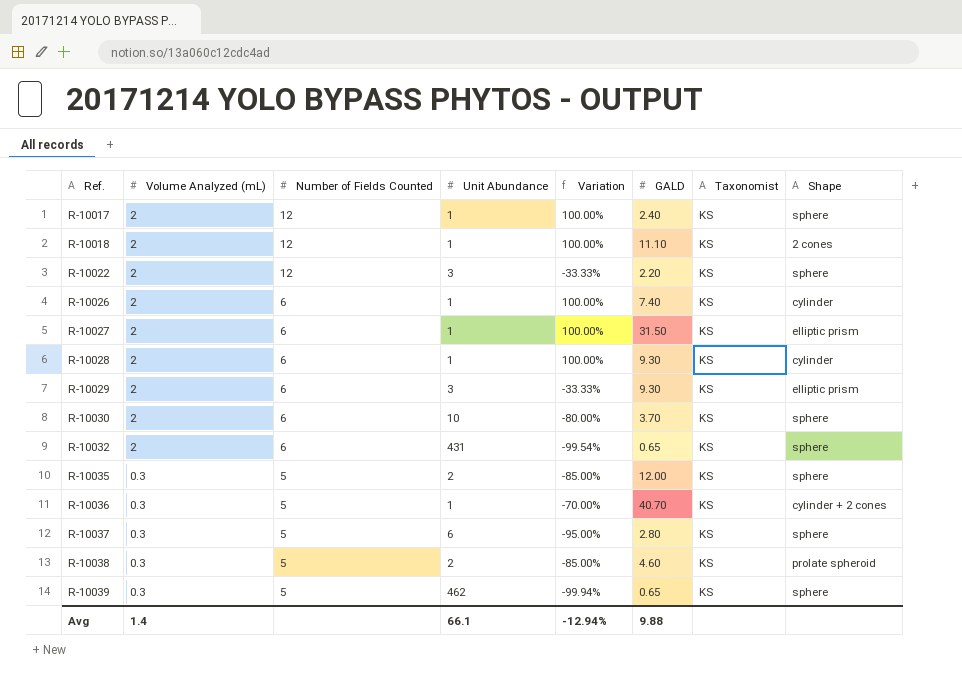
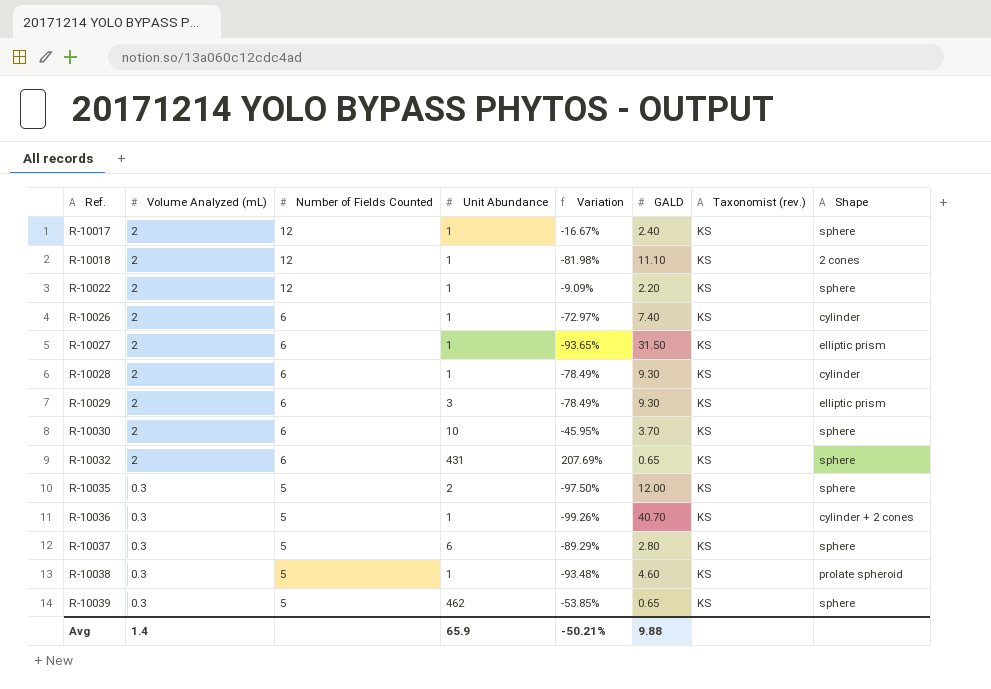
column Variation | formula: ([Volume Analyzed (mL)] - [Unit Abundance]) / [Unit Abundance] -> ([Volume Analyzed (mL)] - [GALD]) / [GALD]
column name: Taxonomist -> Taxonomist (rev.)
R-10022 | Unit Abundance: 3 -> 1
R-10038 | Unit Abundance: 2 -> 1
Avg | Unit Abundance: 66.1 -> 65.9
Avg | Variation: -12.94% -> -50.21%

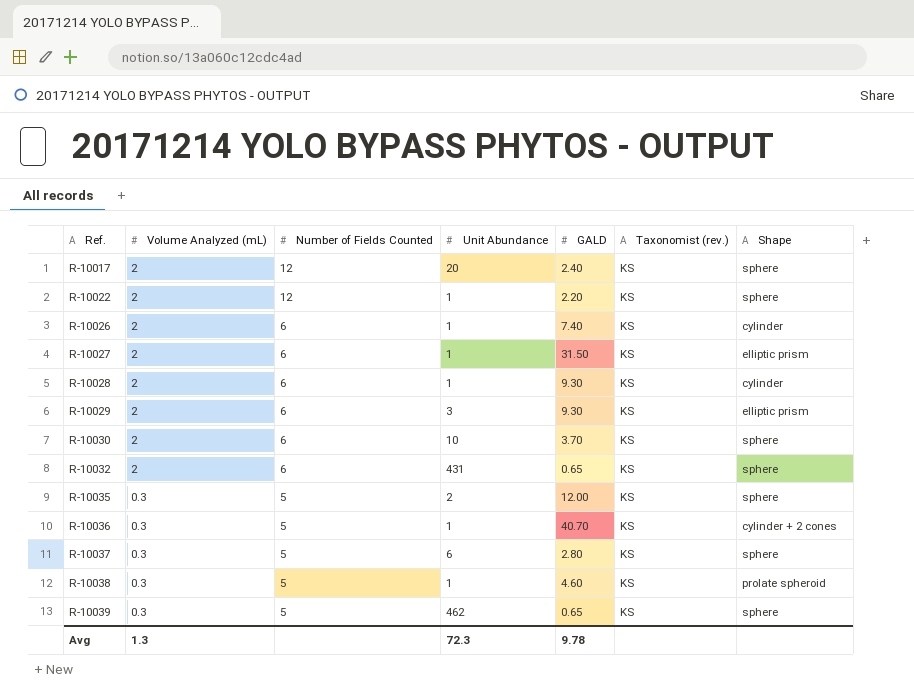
column Variation | formula: ([Volume Analyzed (mL)] - [GALD]) / [GALD] -> none
row R-10018: 2 | 12 | 1 | -81.98% | 11.10 | KS | 2 cones -> none
R-10017 | Unit Abundance: 1 -> 20
Avg | Volume Analyzed (mL): 1.4 -> 1.3
Avg | Unit Abundance: 65.9 -> 72.3
Avg | GALD: 9.88 -> 9.78

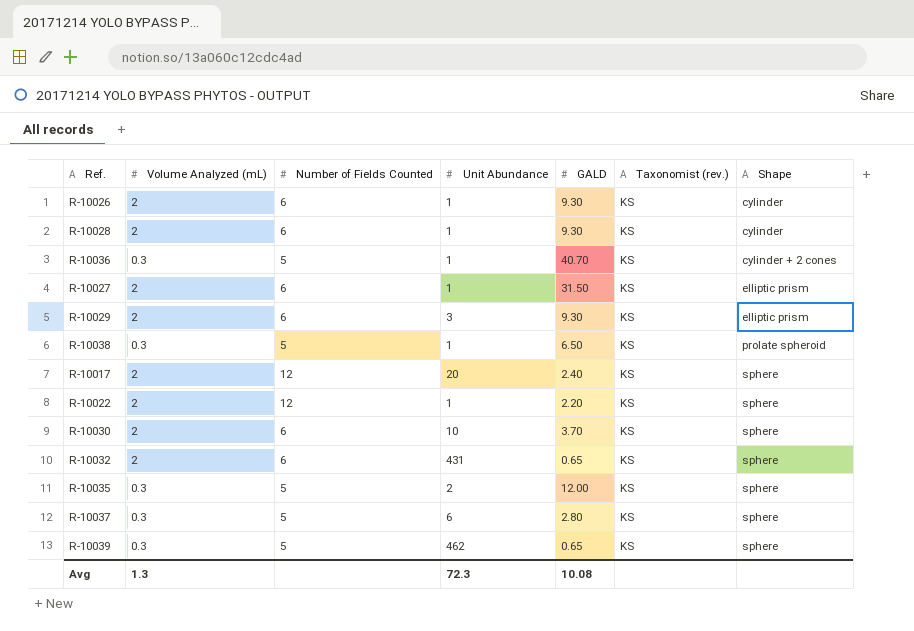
row order: Ref. ascending -> Shape ascending
R-10026 | GALD: 7.40 -> 9.30
R-10038 | GALD: 4.60 -> 6.50
Avg | GALD: 9.78 -> 10.08

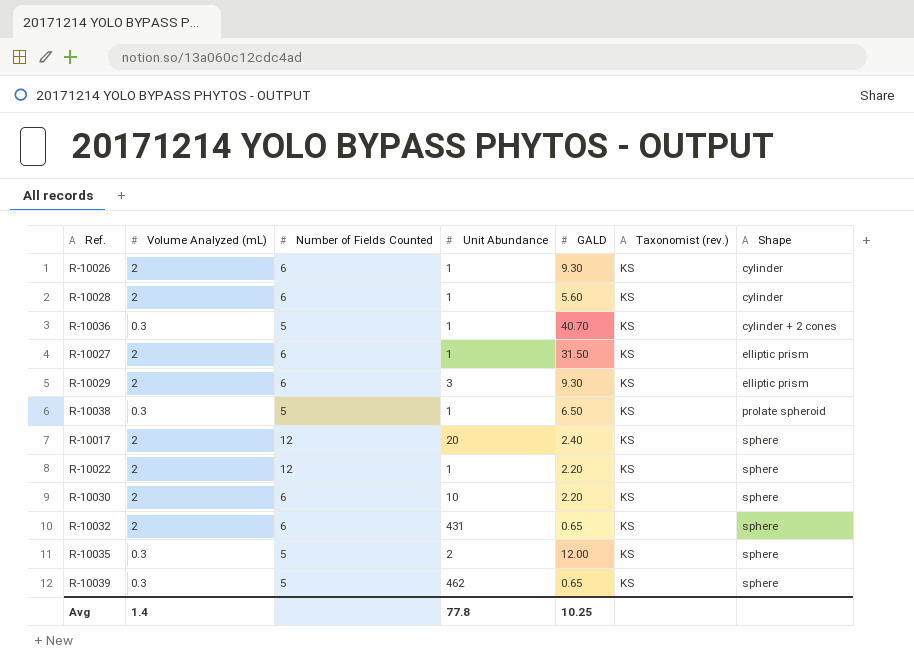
row R-10037: 0.3 | 5 | 6 | 2.80 | KS | sphere -> none
R-10028 | GALD: 9.30 -> 5.60
R-10030 | GALD: 3.70 -> 2.20
Avg | Volume Analyzed (mL): 1.3 -> 1.4
Avg | Unit Abundance: 72.3 -> 77.8
Avg | GALD: 10.08 -> 10.25

